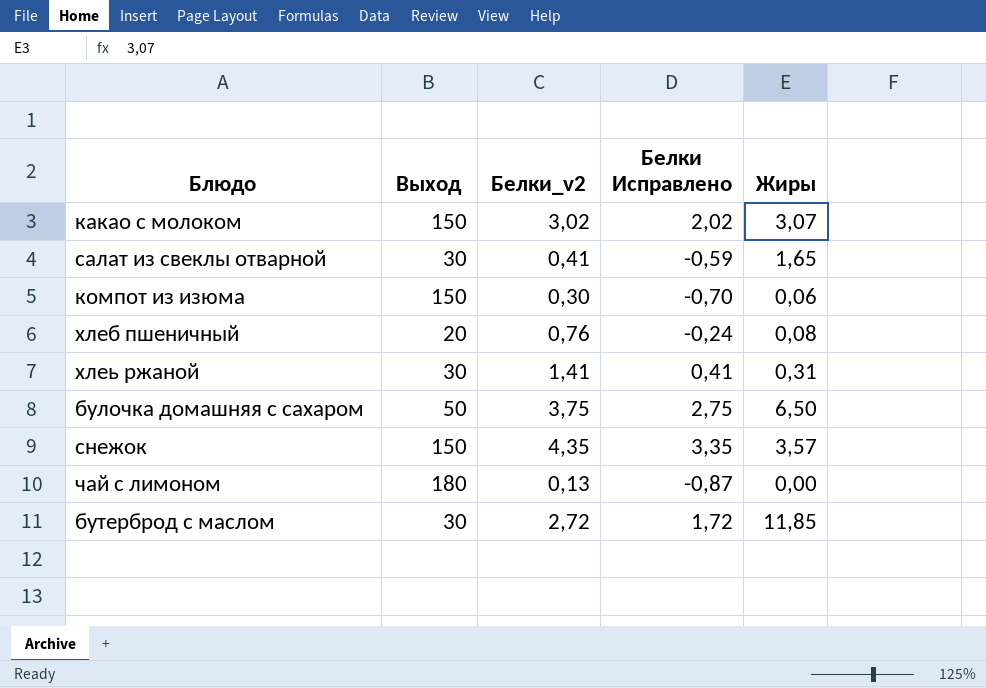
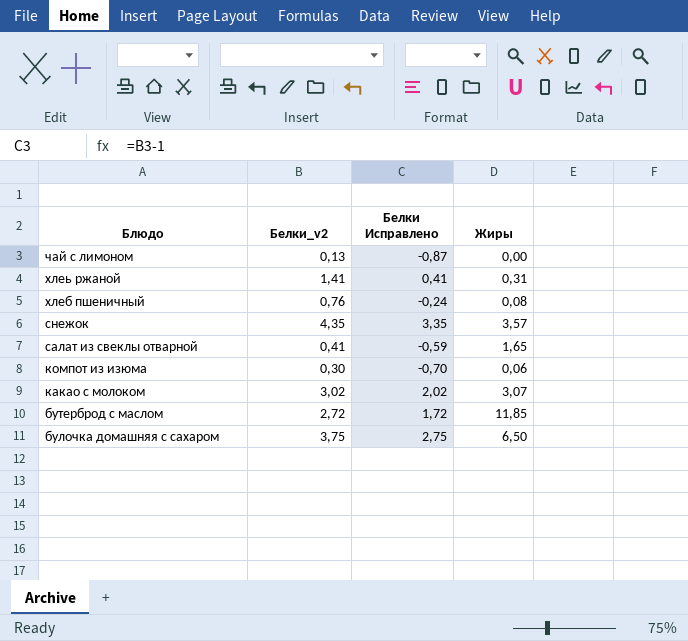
row order: none -> Блюдо descending
column Выход | position: 2 -> none

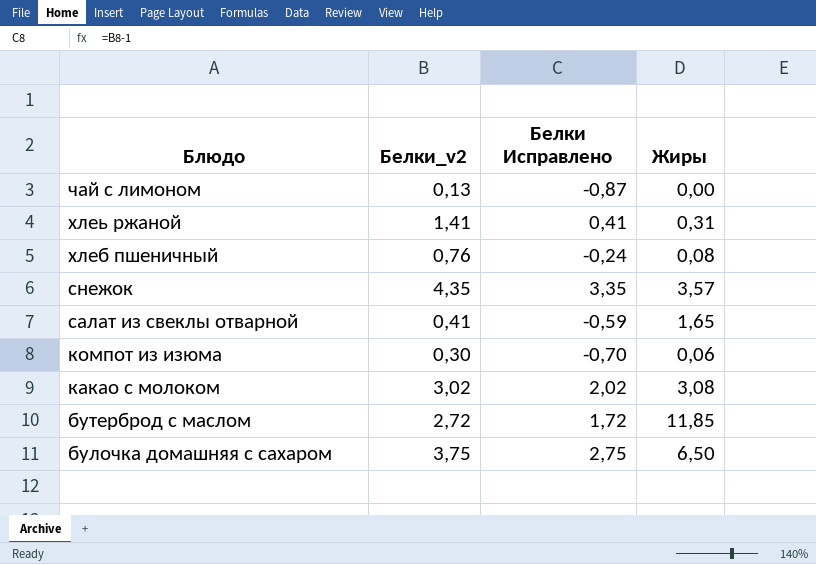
какао с молоком | Жиры: 3,07 -> 3,08

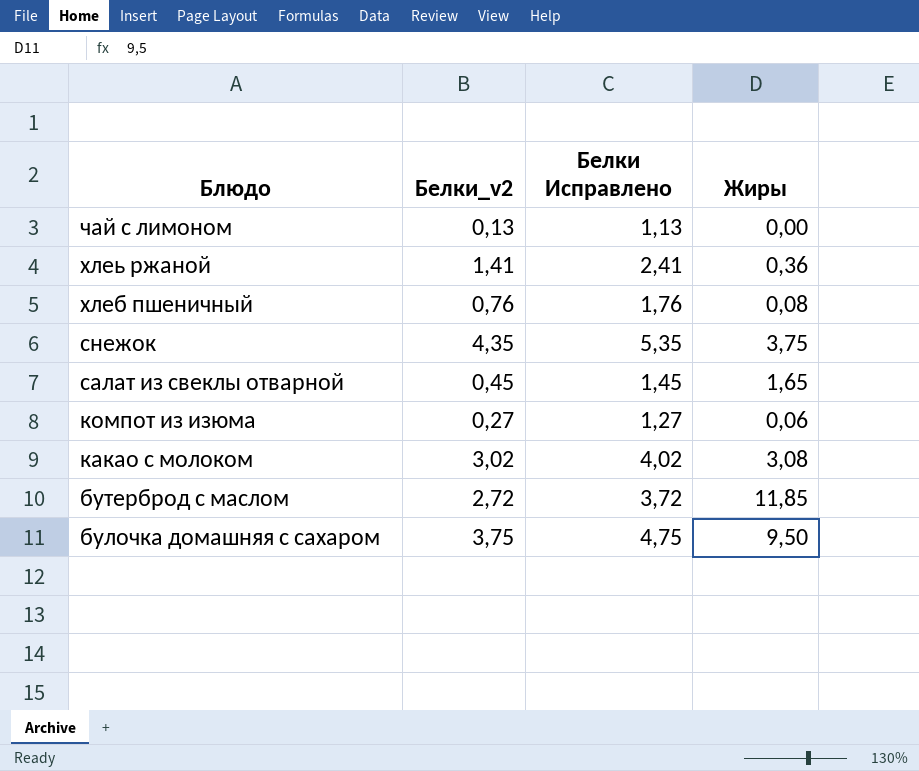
column Белки Исправлено | formula: [Белки_v2] - 1 -> [Белки_v2] + 1
хлеь ржаной | Жиры: 0,31 -> 0,36
снежок | Жиры: 3,57 -> 3,75
салат из свеклы отварной | Белки_v2: 0,41 -> 0,45
компот из изюма | Белки_v2: 0,30 -> 0,27
булочка домашняя с сахаром | Жиры: 6,50 -> 9,50

